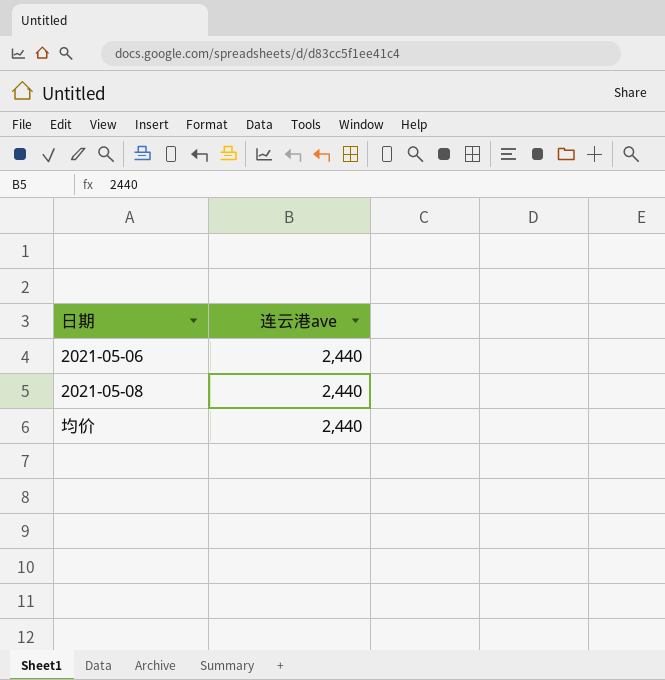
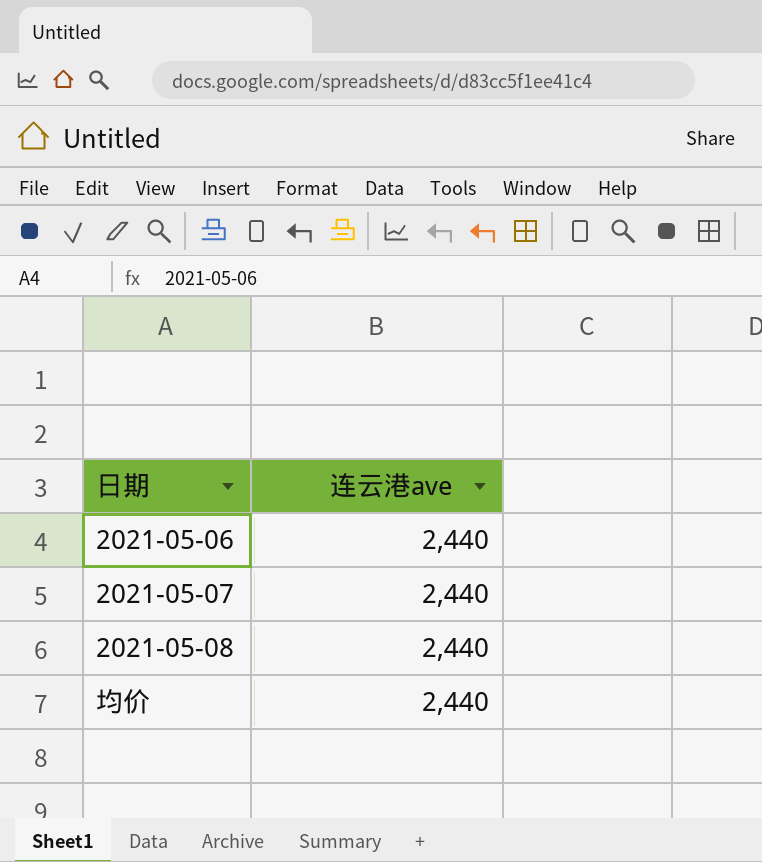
row 2021-05-07: none -> 2,440

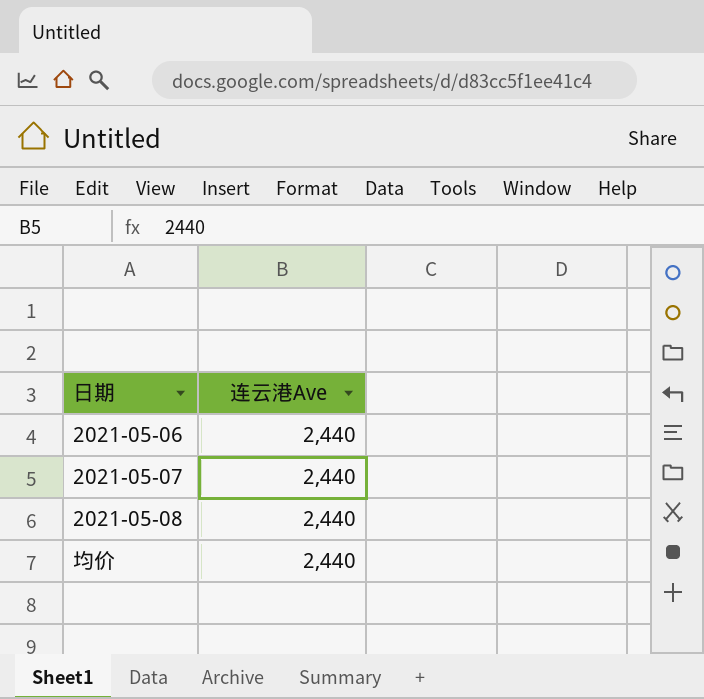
column name: 连云港ave -> 连云港Ave

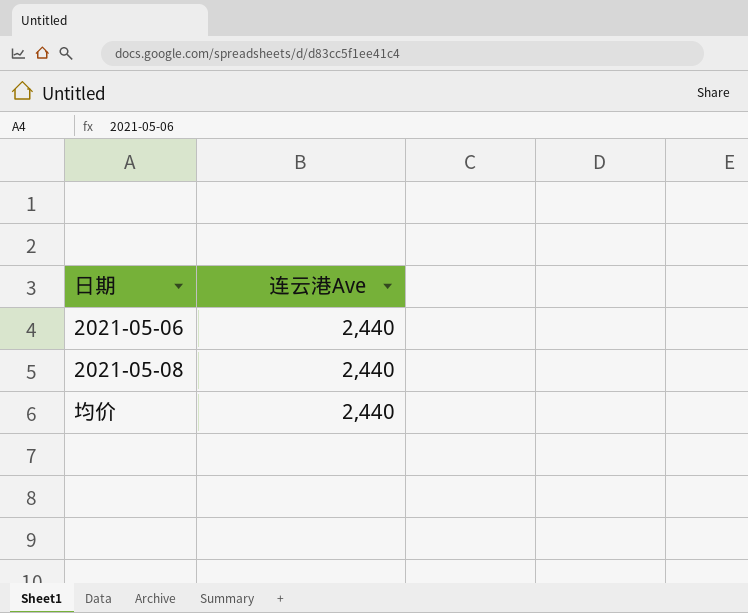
row 2021-05-07: 2,440 -> none

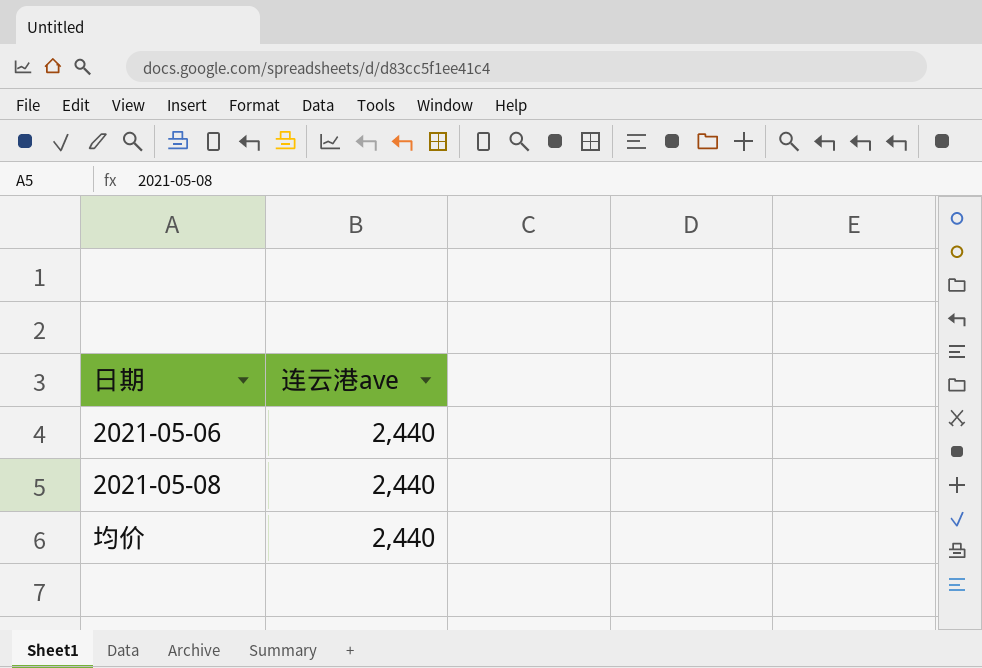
column name: 连云港Ave -> 连云港ave

